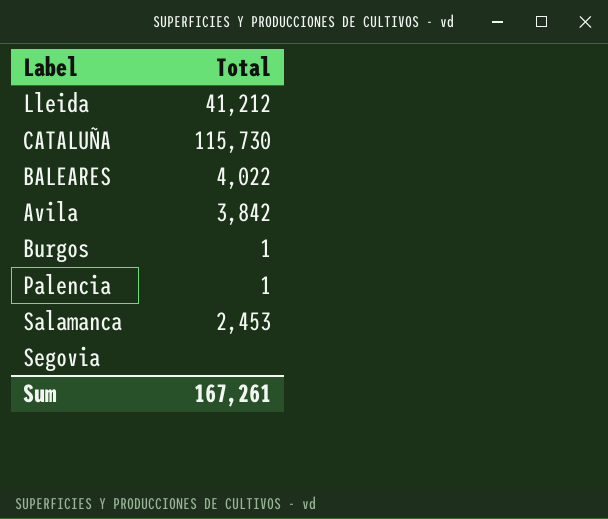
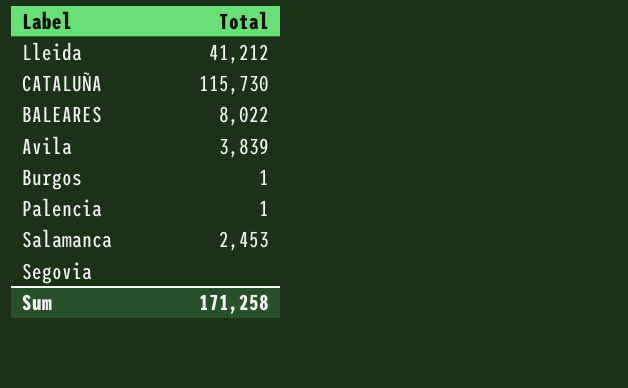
BALEARES | Total: 4,022 -> 8,022
Avila | Total: 3,842 -> 3,839
Sum | Total: 167,261 -> 171,258

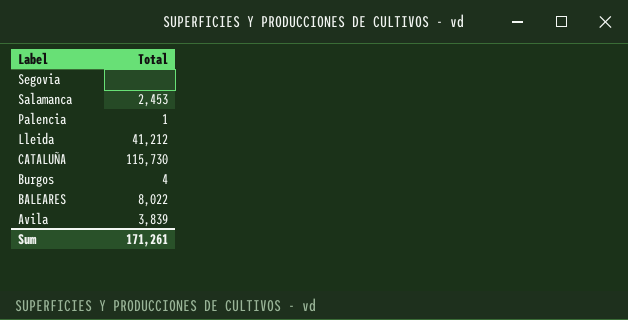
row order: none -> Label descending
Burgos | Total: 1 -> 4
Sum | Total: 171,258 -> 171,261

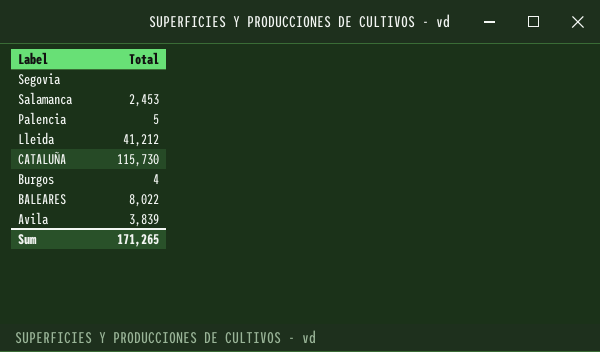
Palencia | Total: 1 -> 5
Sum | Total: 171,261 -> 171,265

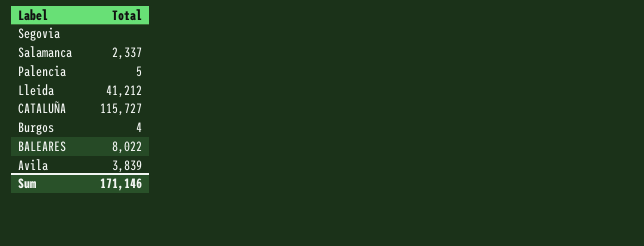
Salamanca | Total: 2,453 -> 2,337
CATALUÑA | Total: 115,730 -> 115,727
Sum | Total: 171,265 -> 171,146

